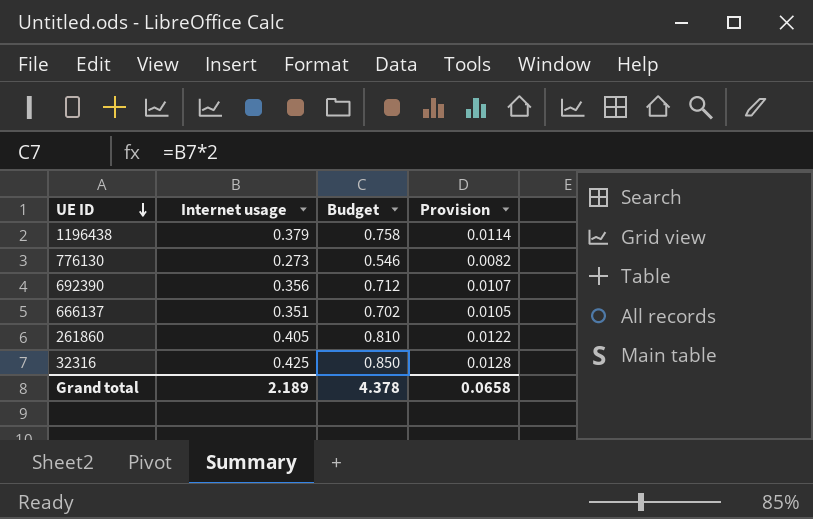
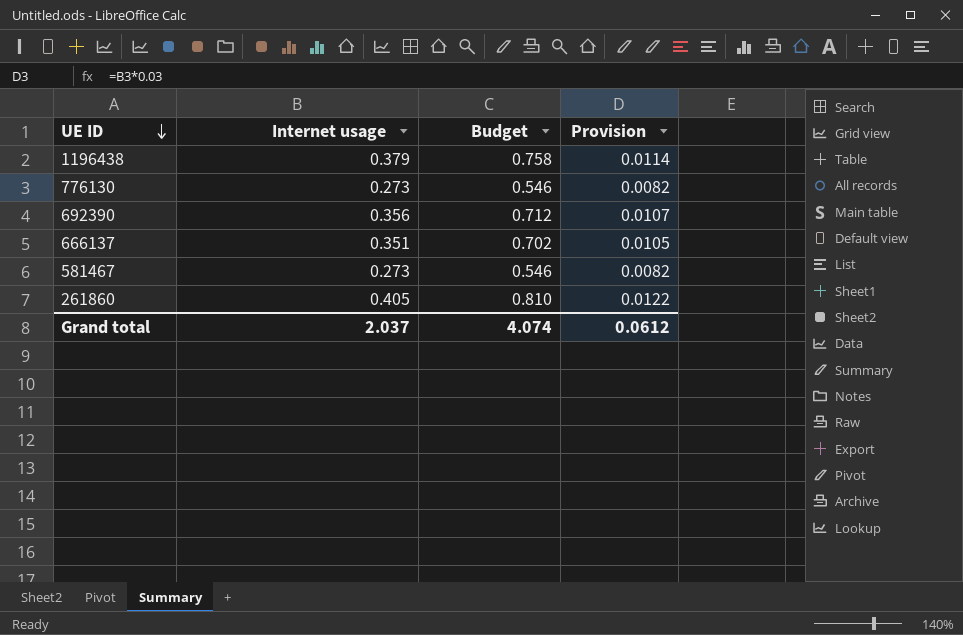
row 32316: 0.425 | 0.850 | 0.0128 -> none
row 581467: none -> 0.273 | 0.546 | 0.0082
Grand total | Internet usage: 2.189 -> 2.037
Grand total | Budget: 4.378 -> 4.074
Grand total | Provision: 0.0658 -> 0.0612

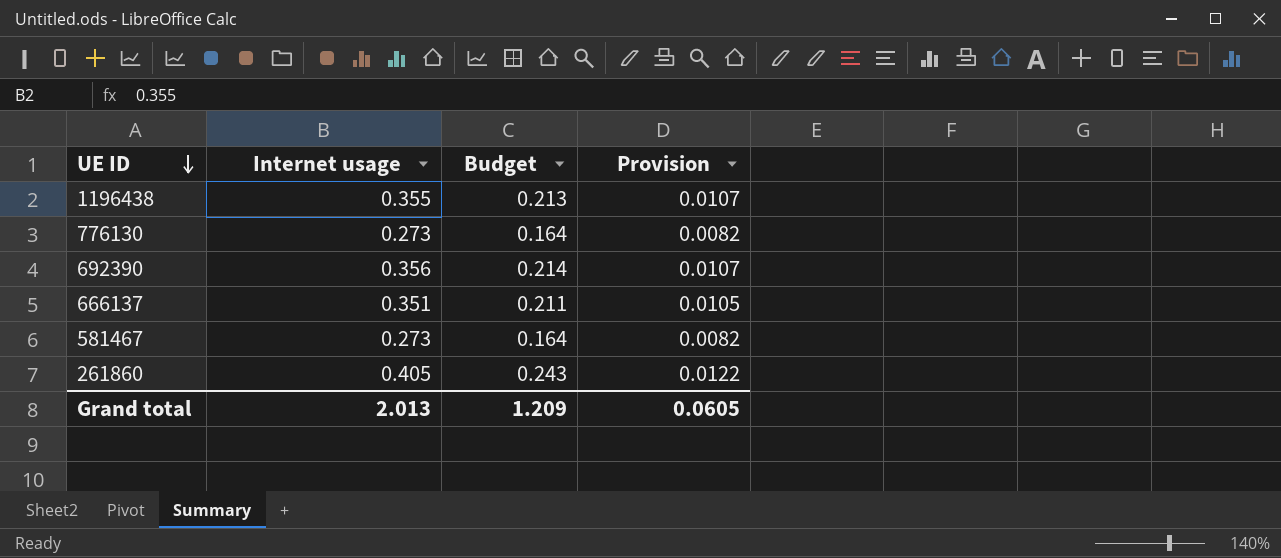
column Budget | formula: [Internet usage] * 2 -> [Internet usage] * 0.6
1196438 | Internet usage: 0.379 -> 0.355
1196438 | Provision: 0.0114 -> 0.0107
Grand total | Internet usage: 2.037 -> 2.013
Grand total | Budget: 4.074 -> 1.209
Grand total | Provision: 0.0612 -> 0.0605

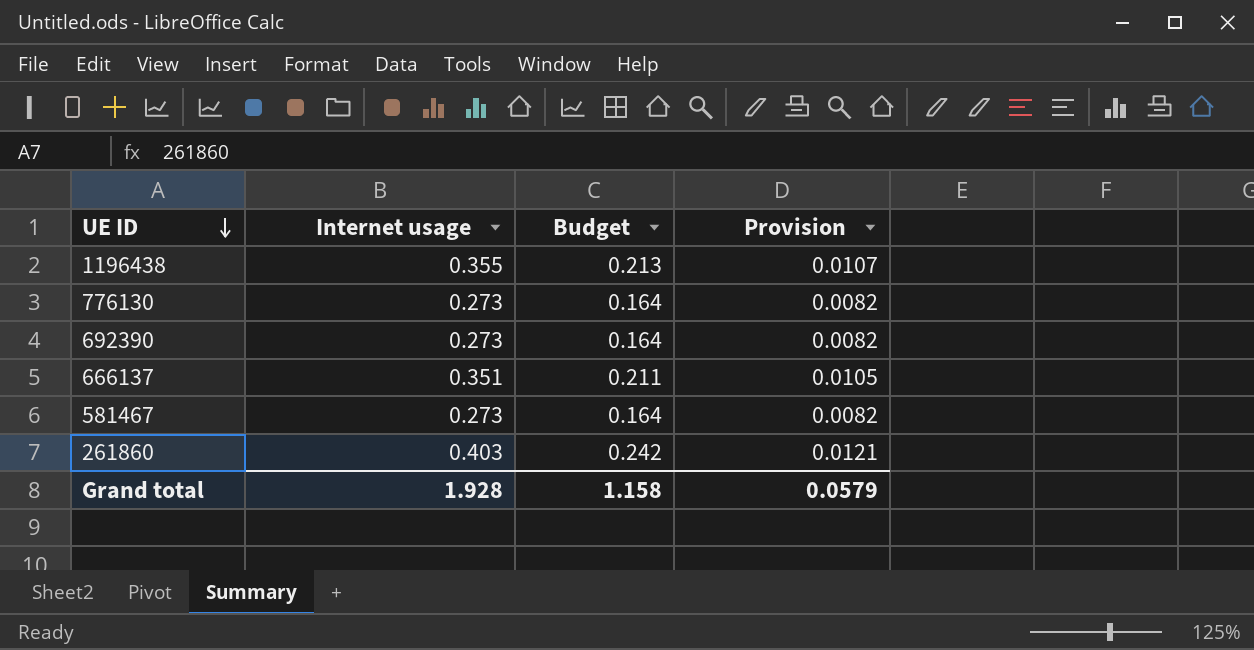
692390 | Internet usage: 0.356 -> 0.273
692390 | Budget: 0.214 -> 0.164
692390 | Provision: 0.0107 -> 0.0082
261860 | Internet usage: 0.405 -> 0.403
261860 | Budget: 0.243 -> 0.242
261860 | Provision: 0.0122 -> 0.0121
Grand total | Internet usage: 2.013 -> 1.928
Grand total | Budget: 1.209 -> 1.158
Grand total | Provision: 0.0605 -> 0.0579

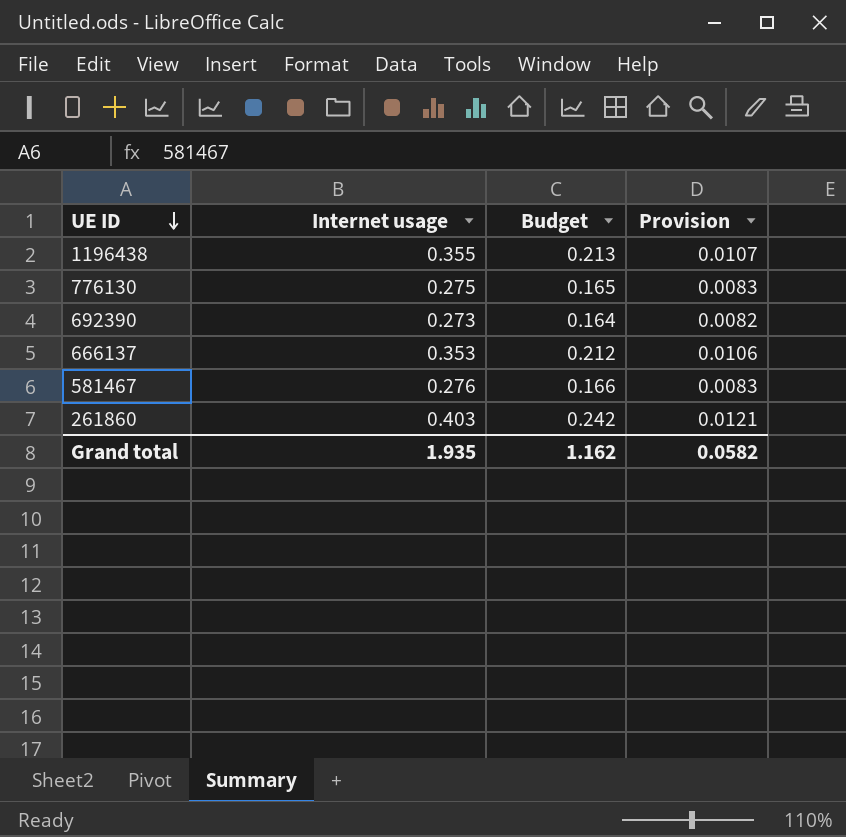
776130 | Internet usage: 0.273 -> 0.275
776130 | Budget: 0.164 -> 0.165
776130 | Provision: 0.0082 -> 0.0083
666137 | Internet usage: 0.351 -> 0.353
666137 | Budget: 0.211 -> 0.212
666137 | Provision: 0.0105 -> 0.0106
581467 | Internet usage: 0.273 -> 0.276
581467 | Budget: 0.164 -> 0.166
581467 | Provision: 0.0082 -> 0.0083
Grand total | Internet usage: 1.928 -> 1.935
Grand total | Budget: 1.158 -> 1.162
Grand total | Provision: 0.0579 -> 0.0582

